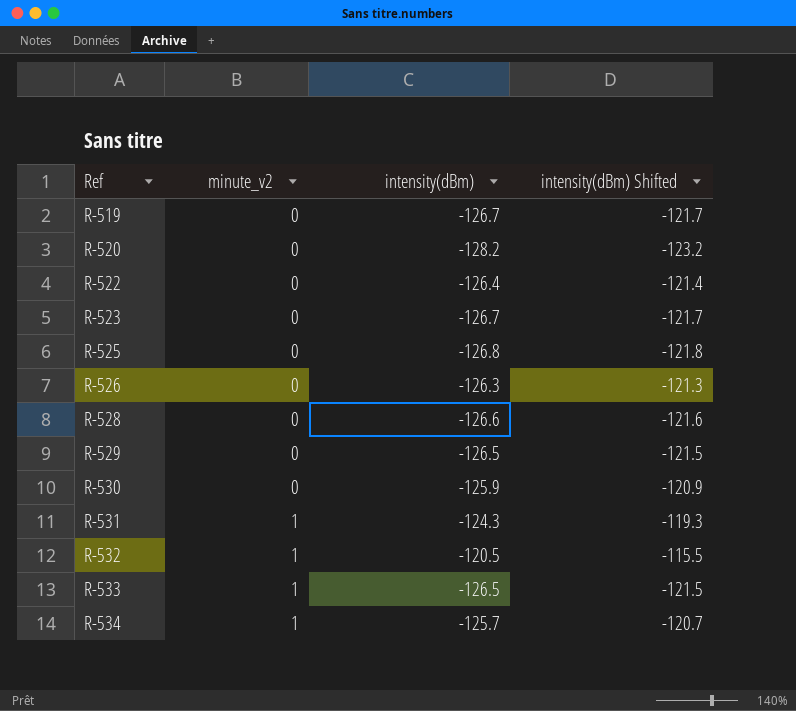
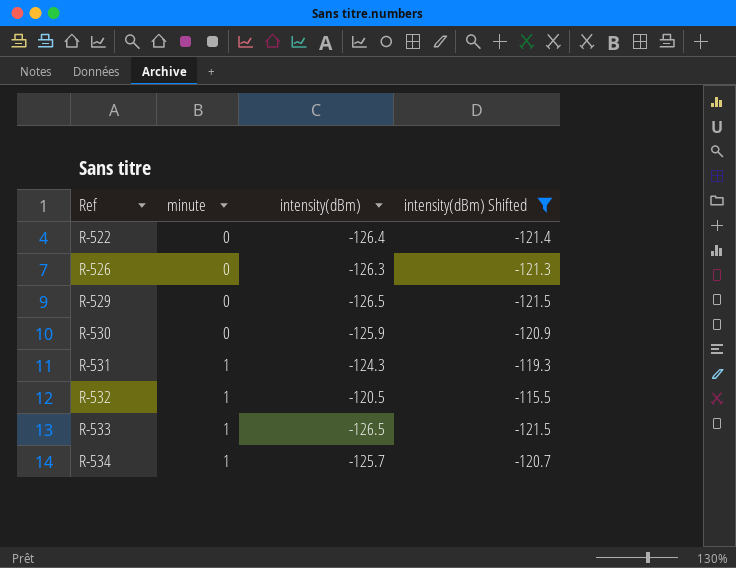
filter: none -> intensity(dBm) Shifted >= -121.5
column name: minute_v2 -> minute

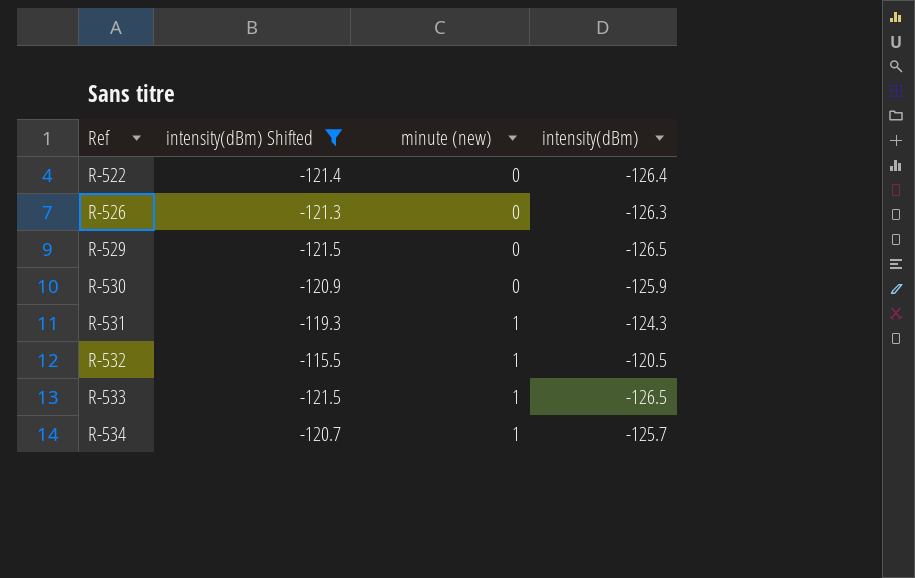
column intensity(dBm) Shifted | position: 4 -> 2
column name: minute -> minute (new)

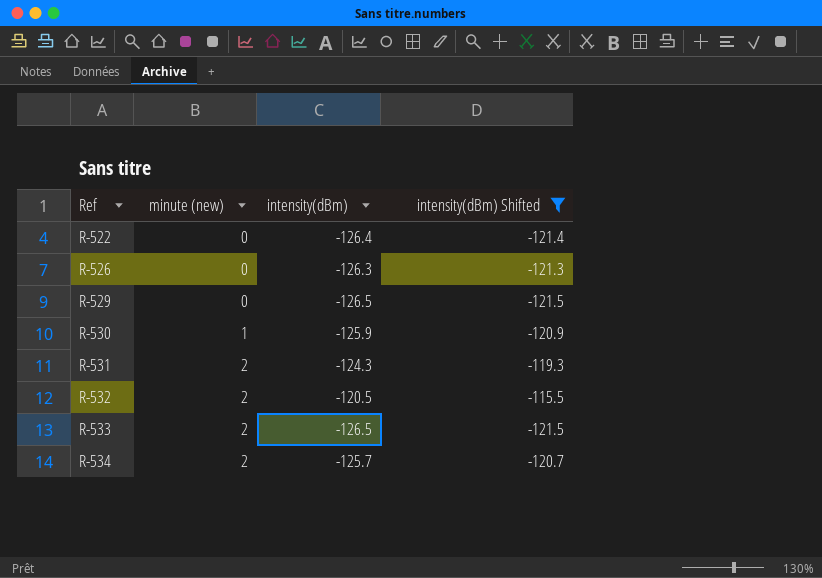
column intensity(dBm) Shifted | position: 2 -> 4
R-530 | minute (new): 0 -> 1
R-531 | minute (new): 1 -> 2
R-532 | minute (new): 1 -> 2
R-533 | minute (new): 1 -> 2
R-534 | minute (new): 1 -> 2

